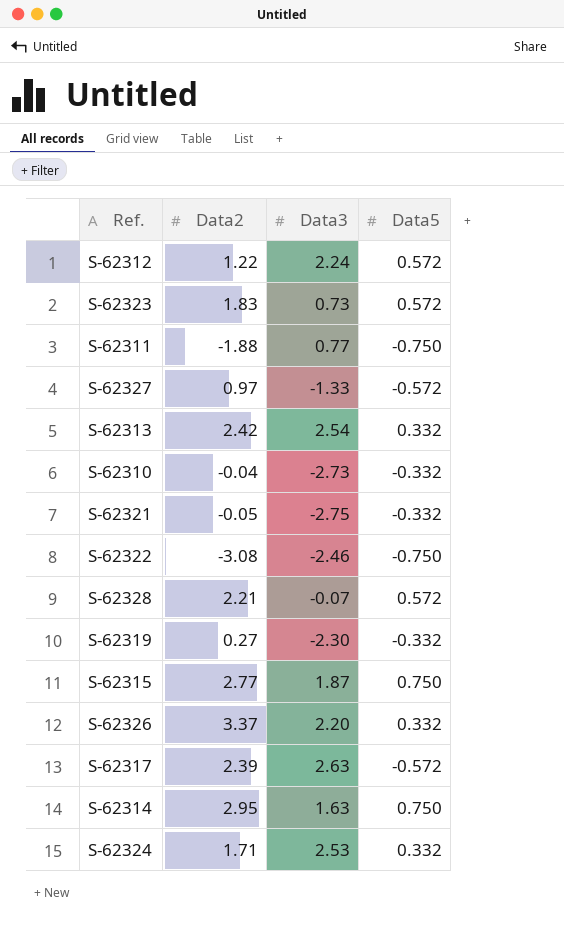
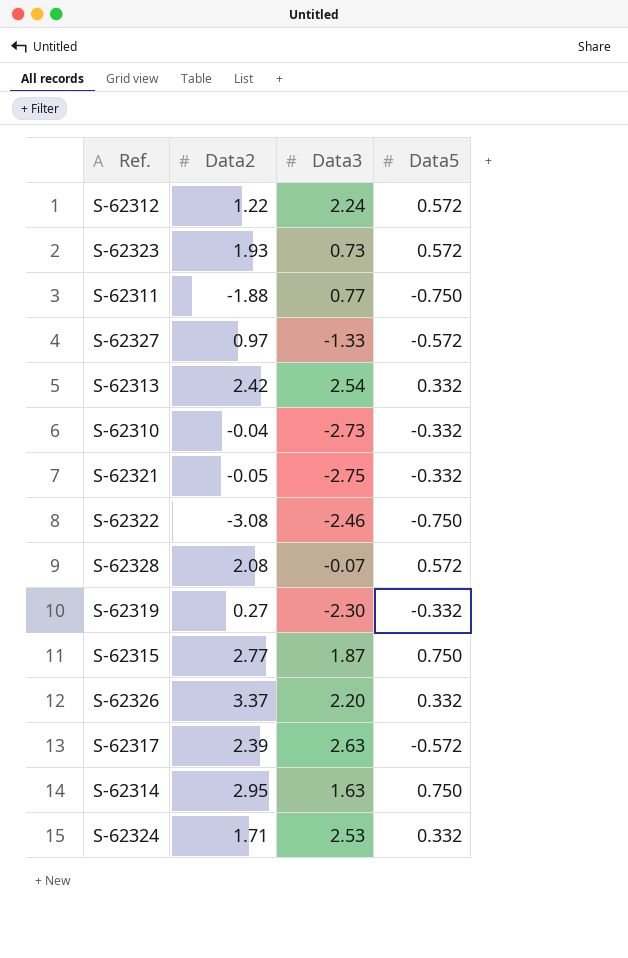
S-62323 | Data2: 1.83 -> 1.93
S-62328 | Data2: 2.21 -> 2.08

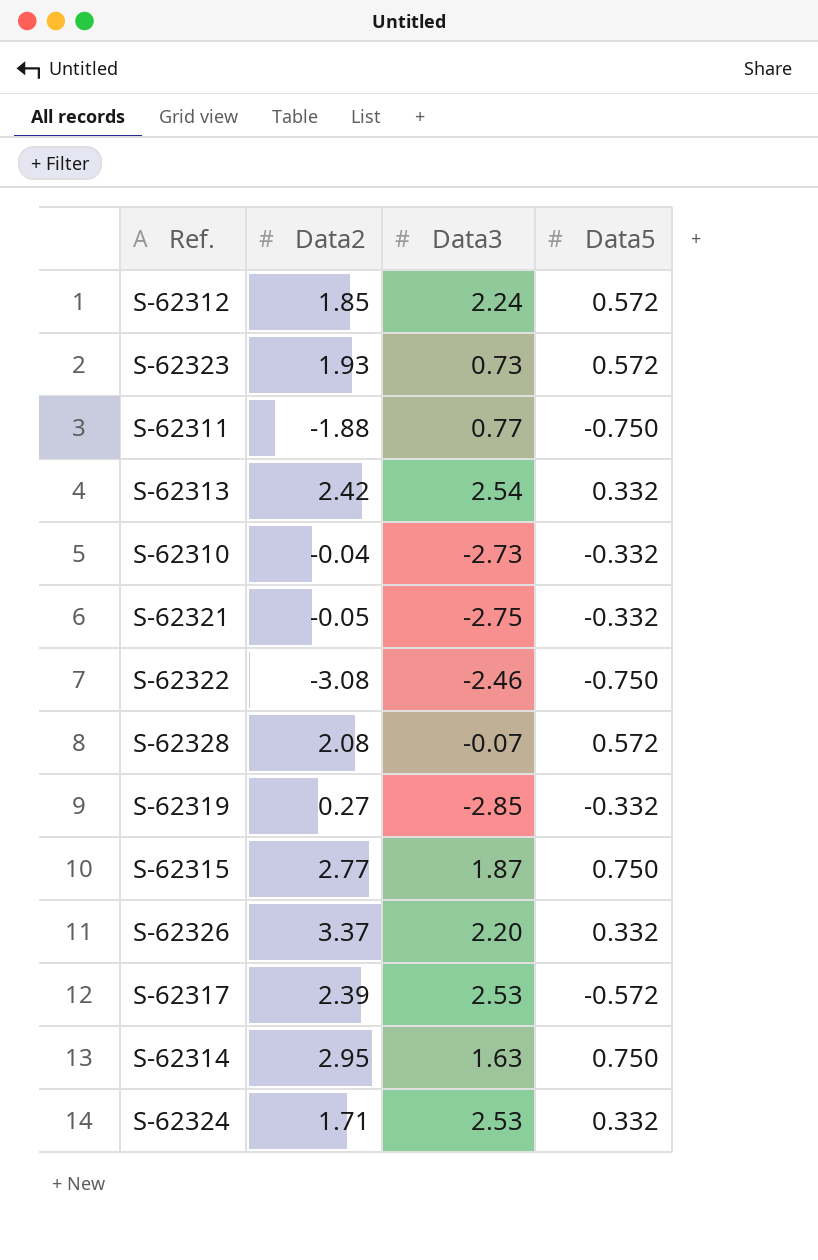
row S-62327: 0.97 | -1.33 | -0.572 -> none
S-62312 | Data2: 1.22 -> 1.85
S-62319 | Data3: -2.30 -> -2.85
S-62317 | Data3: 2.63 -> 2.53

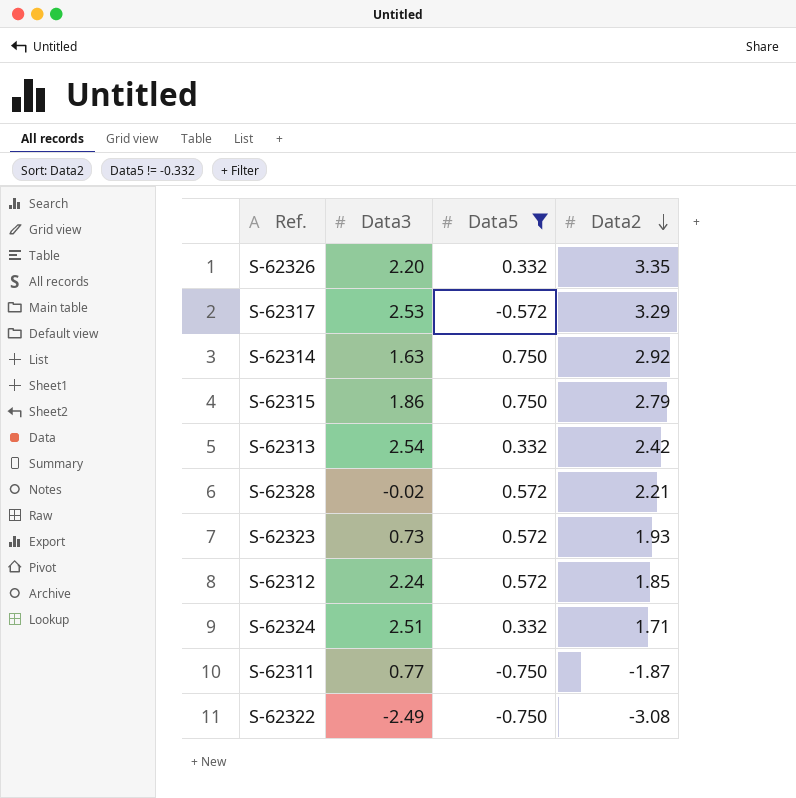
filter: none -> Data5 != -0.332
row order: none -> Data2 descending
column Data2 | position: 2 -> 4
S-62326 | Data2: 3.37 -> 3.35
S-62317 | Data2: 2.39 -> 3.29
S-62314 | Data2: 2.95 -> 2.92
S-62315 | Data3: 1.87 -> 1.86
S-62315 | Data2: 2.77 -> 2.79
S-62328 | Data3: -0.07 -> -0.02
S-62328 | Data2: 2.08 -> 2.21
S-62324 | Data3: 2.53 -> 2.51
S-62311 | Data2: -1.88 -> -1.87
S-62322 | Data3: -2.46 -> -2.49

